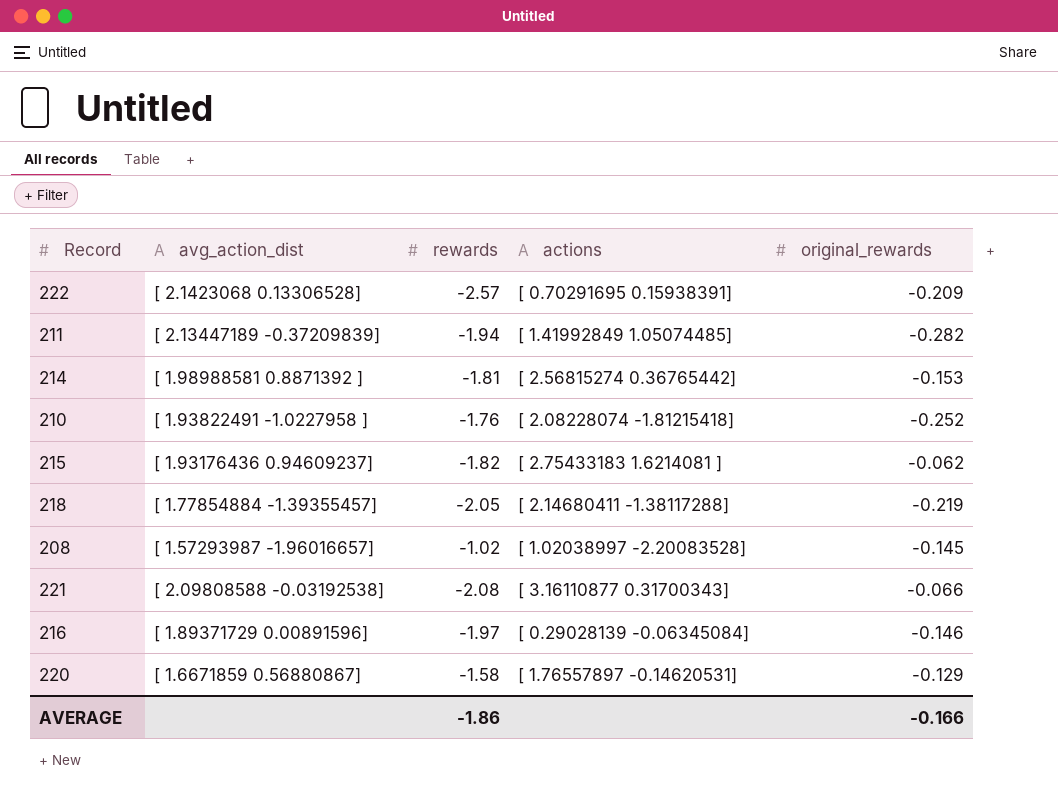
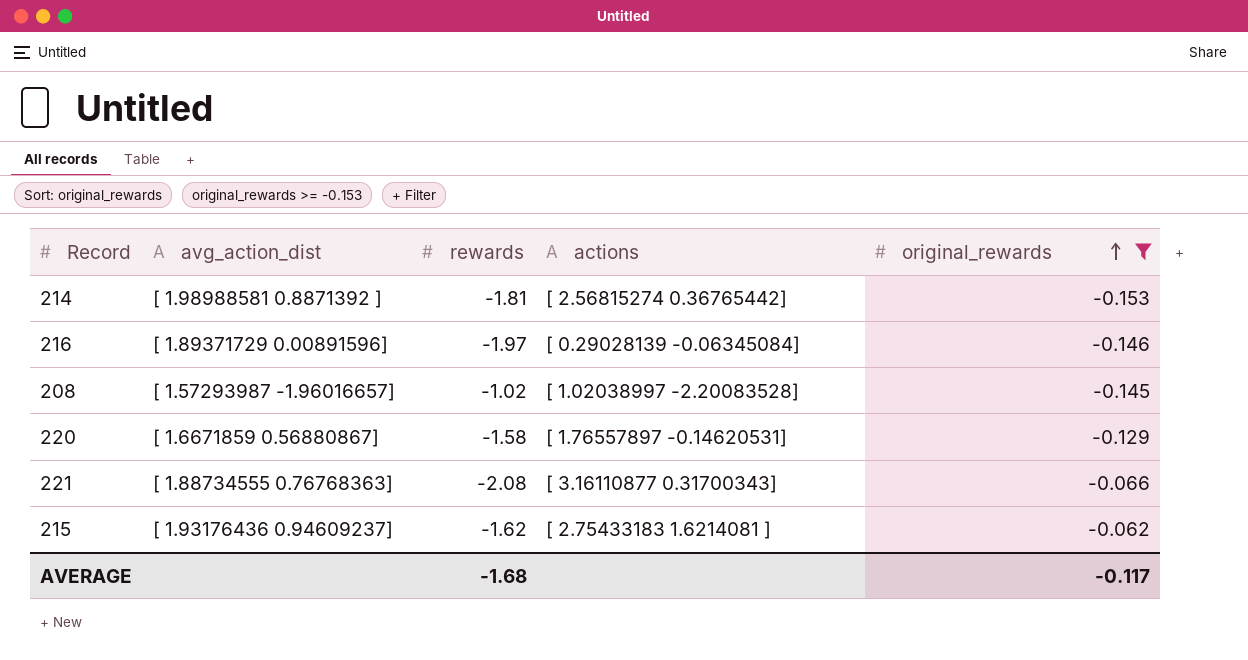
filter: none -> original_rewards >= -0.153
row order: none -> original_rewards ascending
221 | avg_action_dist: [ 2.09808588 -0.03192538] -> [ 1.88734555 0.76768363]
215 | rewards: -1.82 -> -1.62
AVERAGE | rewards: -1.86 -> -1.68
AVERAGE | original_rewards: -0.166 -> -0.117

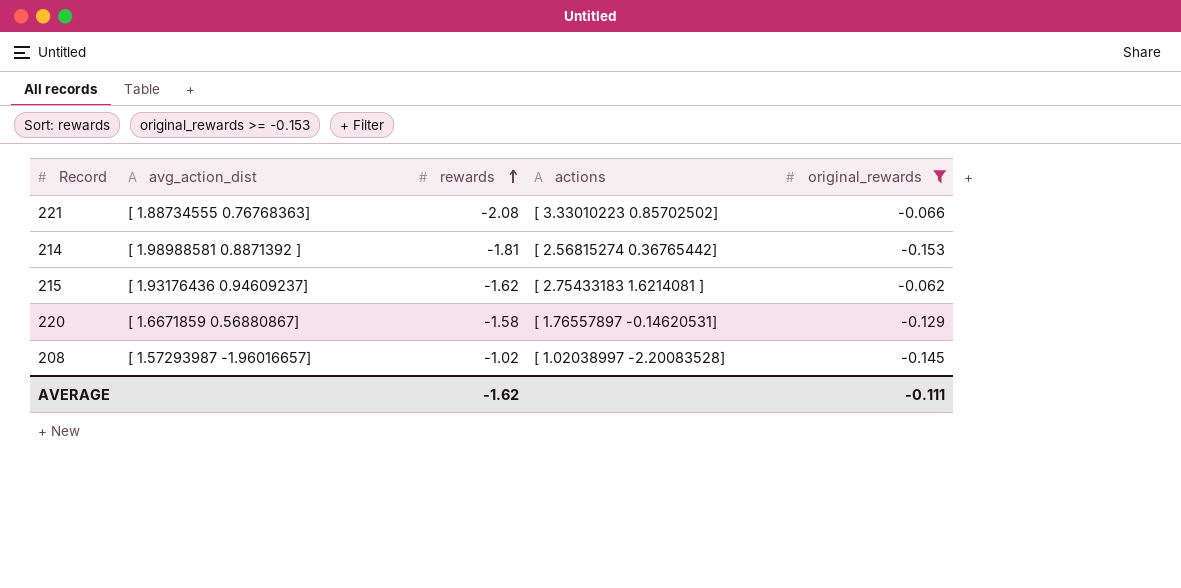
row order: original_rewards ascending -> rewards ascending
row 216: [ 1.89371729 0.00891596] | -1.97 | [ 0.29028139 -0.06345084] | -0.146 -> none
221 | actions: [ 3.16110877 0.31700343] -> [ 3.33010223 0.85702502]
AVERAGE | rewards: -1.68 -> -1.62
AVERAGE | original_rewards: -0.117 -> -0.111

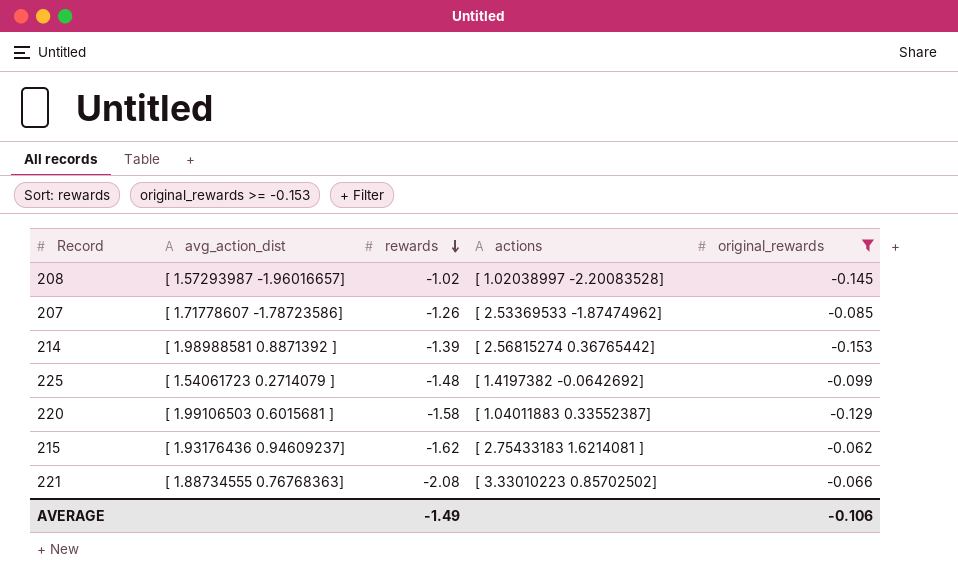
row order: rewards ascending -> rewards descending
row 207: none -> [ 1.71778607 -1.78723586] | -1.26 | [ 2.53369533 -1.87474962] | -0.085
214 | rewards: -1.81 -> -1.39
row 225: none -> [ 1.54061723 0.2714079 ] | -1.48 | [ 1.4197382 -0.0642692] | -0.099
220 | avg_action_dist: [ 1.6671859 0.56880867] -> [ 1.99106503 0.6015681 ]
220 | actions: [ 1.76557897 -0.14620531] -> [ 1.04011883 0.33552387]
AVERAGE | rewards: -1.62 -> -1.49
AVERAGE | original_rewards: -0.111 -> -0.106

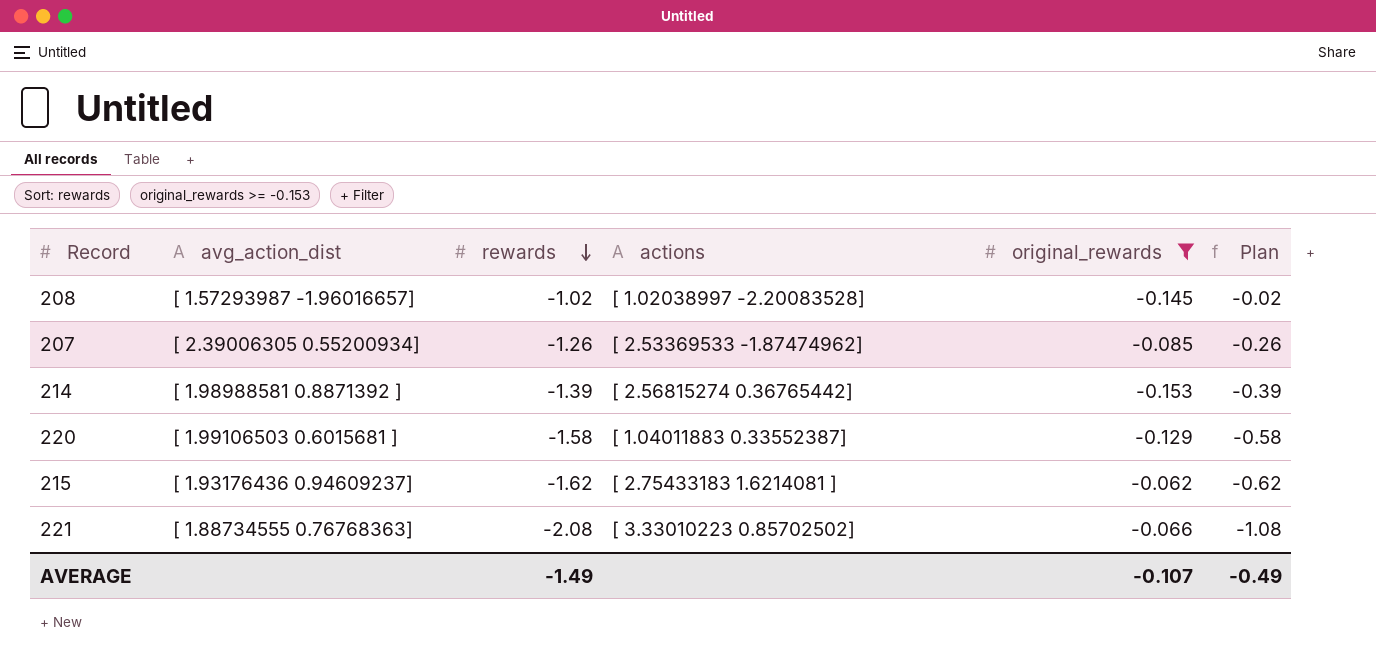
column Plan | formula: none -> [rewards] + 1
row 225: [ 1.54061723 0.2714079 ] | -1.48 | [ 1.4197382 -0.0642692] | -0.099 -> none
207 | avg_action_dist: [ 1.71778607 -1.78723586] -> [ 2.39006305 0.55200934]
AVERAGE | original_rewards: -0.106 -> -0.107

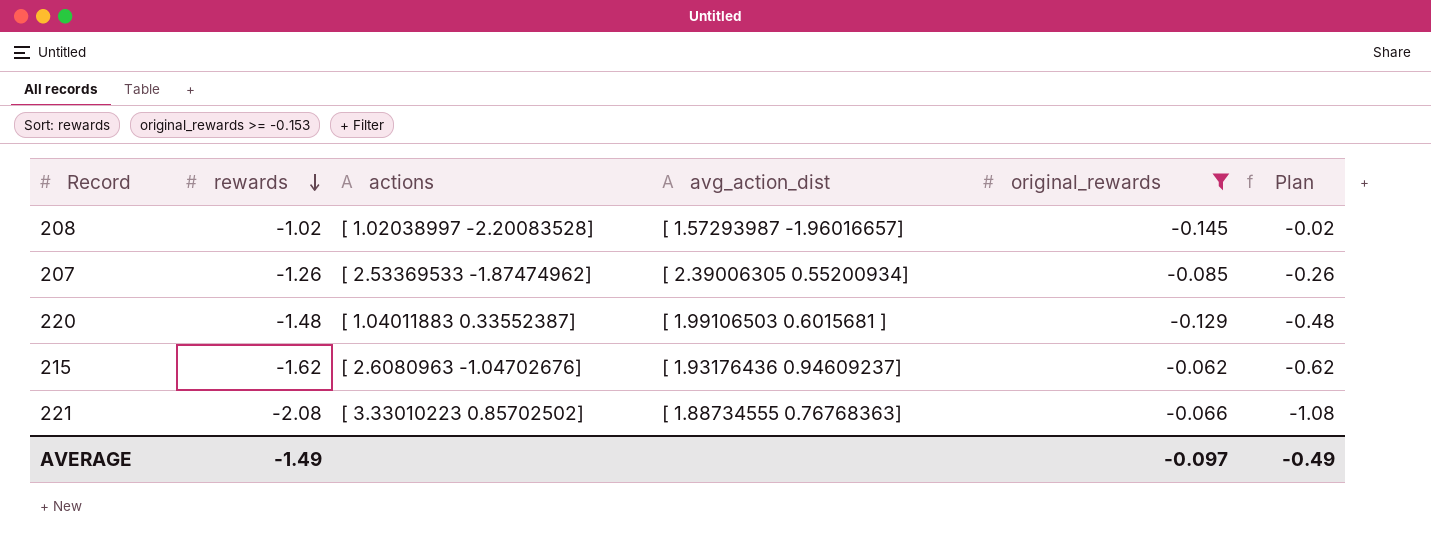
column avg_action_dist | position: 2 -> 4
row 214: [ 1.98988581 0.8871392 ] | -1.39 | [ 2.56815274 0.36765442] | -0.153 | -0.39 -> none
220 | rewards: -1.58 -> -1.48
220 | Plan: -0.58 -> -0.48
215 | actions: [ 2.75433183 1.6214081 ] -> [ 2.6080963 -1.04702676]
AVERAGE | original_rewards: -0.107 -> -0.097

